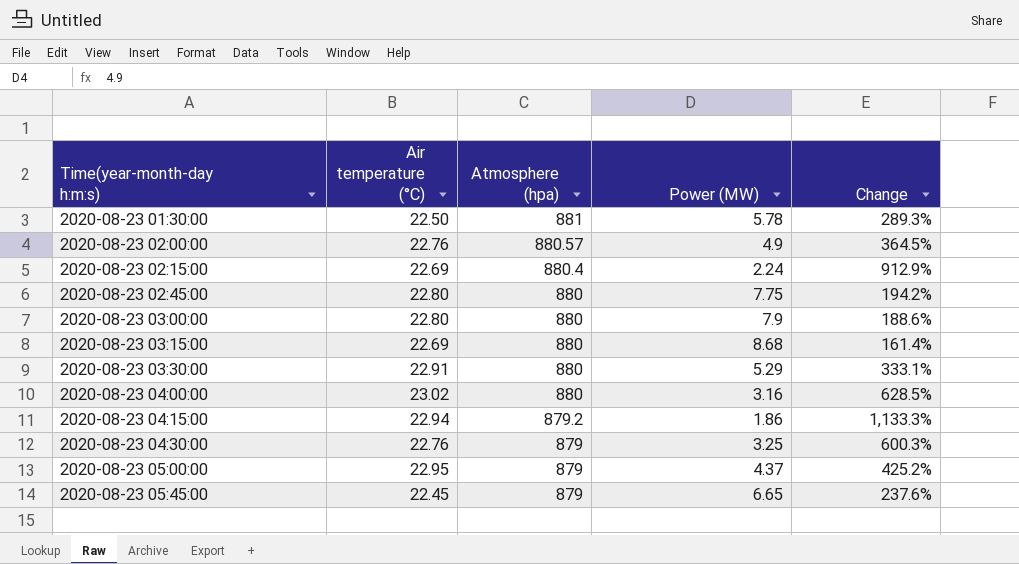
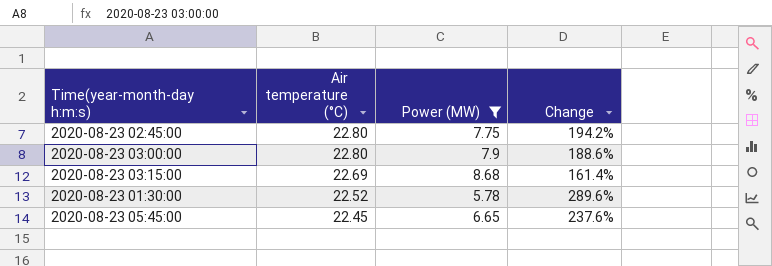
filter: none -> Power (MW) >= 5.78
row order: Time(year-month-day h:m:s) ascending -> Air temperature (°C) descending
column Atmosphere (hpa) | position: 3 -> none
2020-08-23 01:30:00 | Air temperature (°C): 22.50 -> 22.52
2020-08-23 01:30:00 | Change: 289.3% -> 289.6%

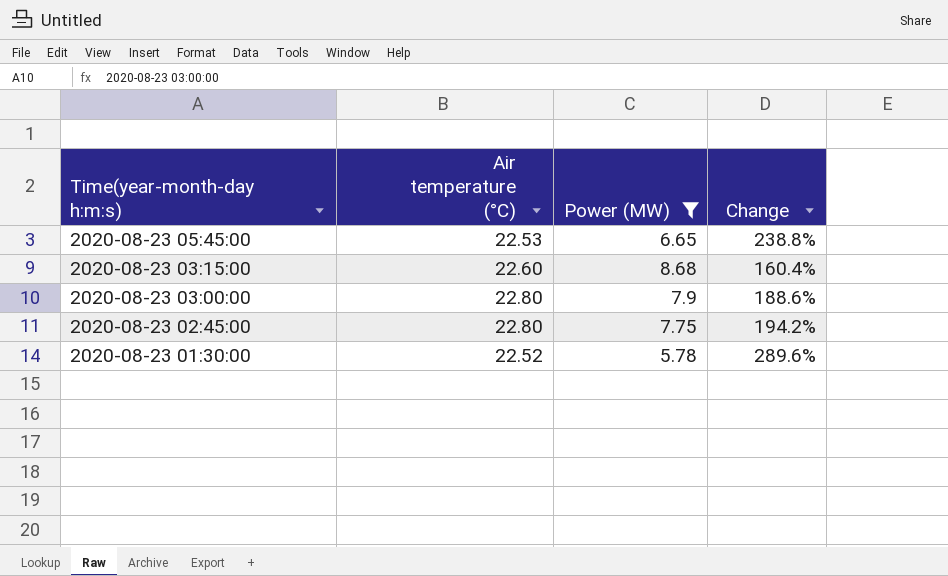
row order: Air temperature (°C) descending -> Time(year-month-day h:m:s) descending
2020-08-23 05:45:00 | Air temperature (°C): 22.45 -> 22.53
2020-08-23 05:45:00 | Change: 237.6% -> 238.8%
2020-08-23 03:15:00 | Air temperature (°C): 22.69 -> 22.60
2020-08-23 03:15:00 | Change: 161.4% -> 160.4%

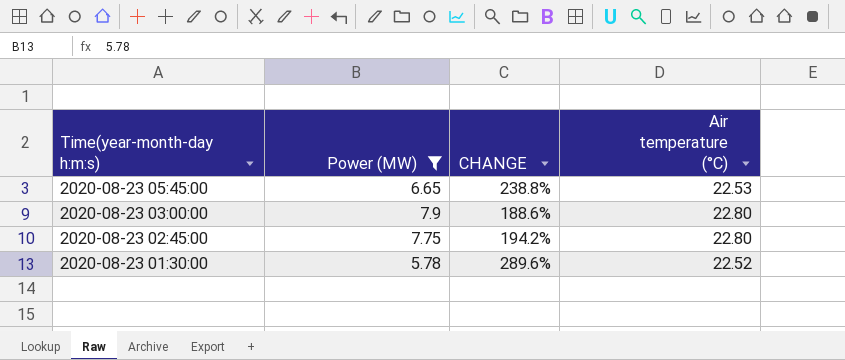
column name: Change -> CHANGE
column Air temperature (°C) | position: 2 -> 4
row 2020-08-23 03:15:00: 22.60 | 8.68 | 160.4% -> none

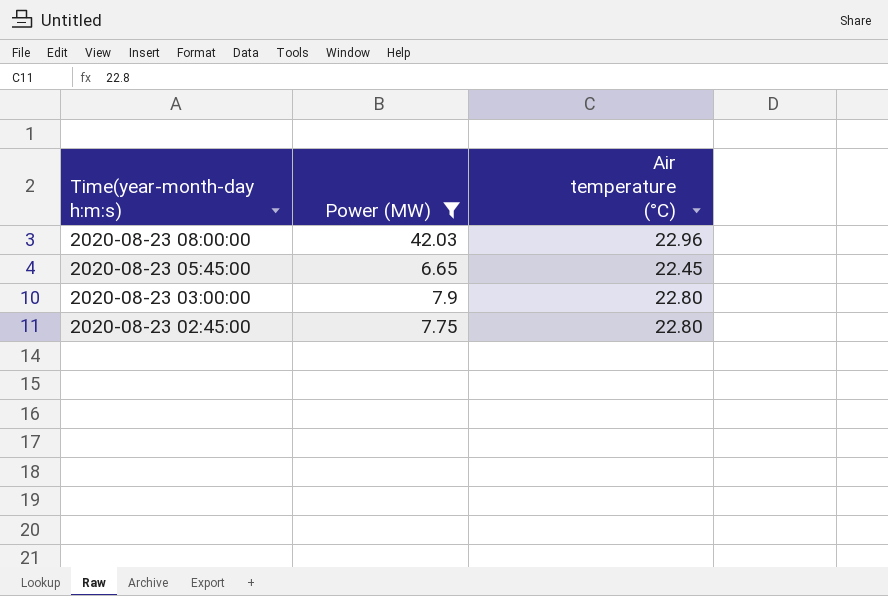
column CHANGE | formula: ([Air temperature (°C)] - [Power (MW)]) / [Power (MW)] -> none
row 2020-08-23 01:30:00: 5.78 | 289.6% | 22.52 -> none
row 2020-08-23 08:00:00: none -> 42.03 | 22.96
2020-08-23 05:45:00 | Air temperature (°C): 22.53 -> 22.45

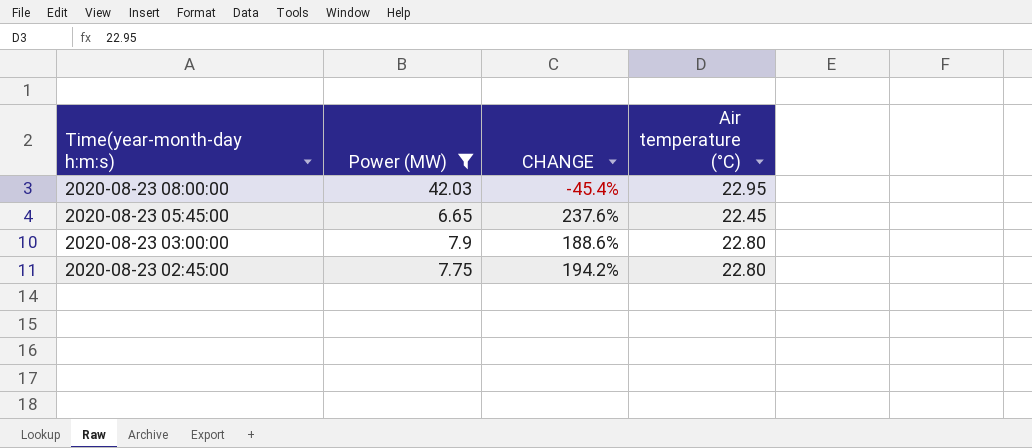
column CHANGE | formula: none -> ([Air temperature (°C)] - [Power (MW)]) / [Power (MW)]
2020-08-23 08:00:00 | Air temperature (°C): 22.96 -> 22.95

